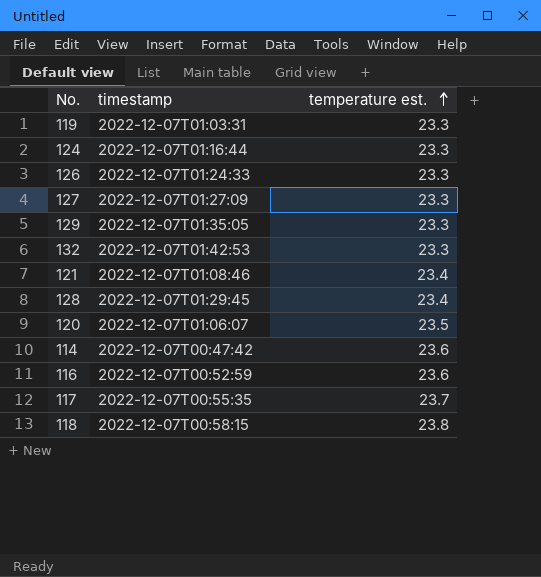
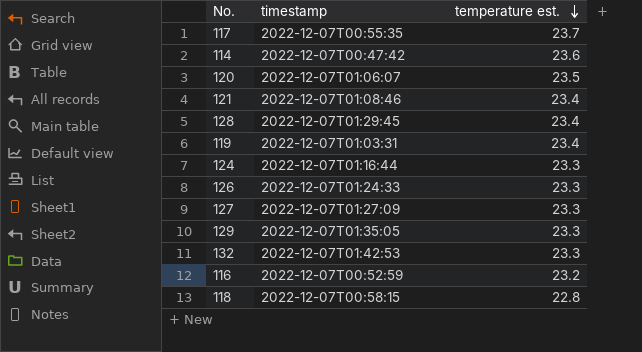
row order: temperature est. ascending -> temperature est. descending
119 | temperature est.: 23.3 -> 23.4
116 | temperature est.: 23.6 -> 23.2
118 | temperature est.: 23.8 -> 22.8

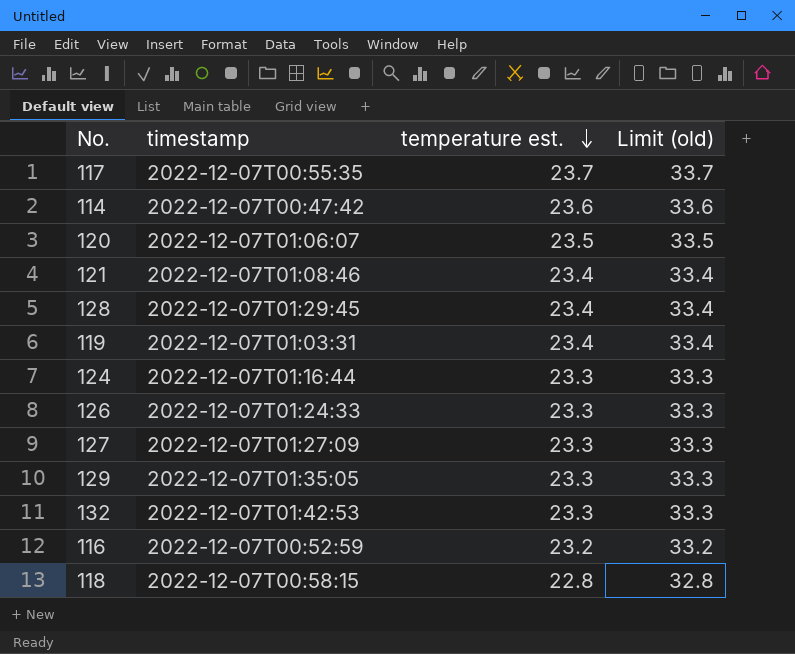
column Limit (old) | formula: none -> [temperature est.] + 10

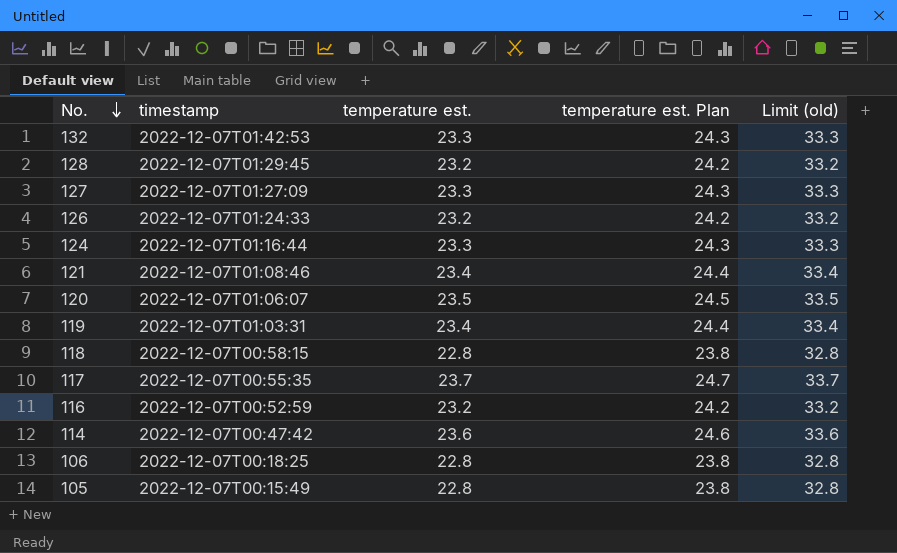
row order: temperature est. descending -> No. descending
column temperature est. Plan | formula: none -> [temperature est.] + 1
row 129: 2022-12-07T01:35:05 | 23.3 | 33.3 -> none
128 | temperature est.: 23.4 -> 23.2
128 | Limit (old): 33.4 -> 33.2
126 | temperature est.: 23.3 -> 23.2
126 | Limit (old): 33.3 -> 33.2
row 106: none -> 2022-12-07T00:18:25 | 22.8 | 23.8 | 32.8
row 105: none -> 2022-12-07T00:15:49 | 22.8 | 23.8 | 32.8

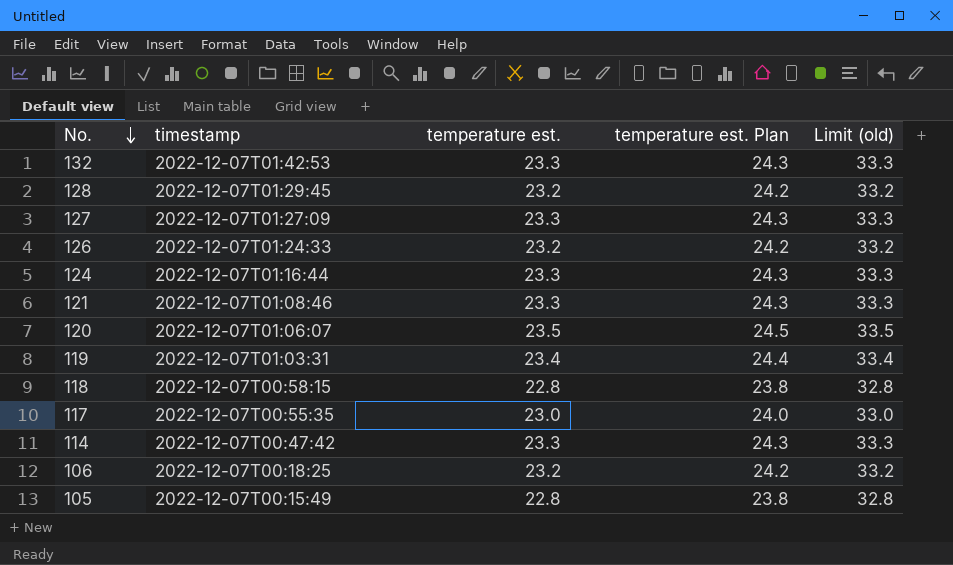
row 116: 2022-12-07T00:52:59 | 23.2 | 24.2 | 33.2 -> none
121 | temperature est.: 23.4 -> 23.3
121 | temperature est. Plan: 24.4 -> 24.3
121 | Limit (old): 33.4 -> 33.3
117 | temperature est.: 23.7 -> 23.0
117 | temperature est. Plan: 24.7 -> 24.0
117 | Limit (old): 33.7 -> 33.0
114 | temperature est.: 23.6 -> 23.3
114 | temperature est. Plan: 24.6 -> 24.3
114 | Limit (old): 33.6 -> 33.3
106 | temperature est.: 22.8 -> 23.2
106 | temperature est. Plan: 23.8 -> 24.2
106 | Limit (old): 32.8 -> 33.2

